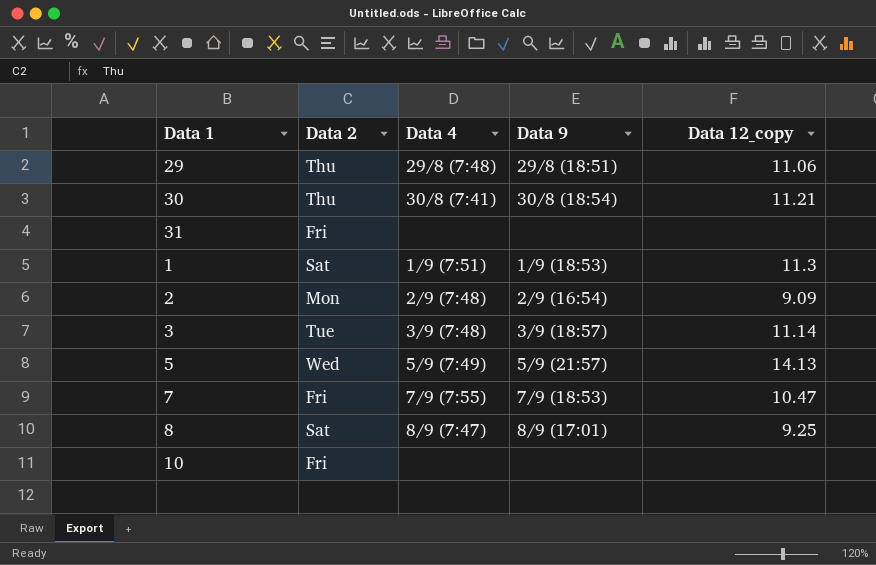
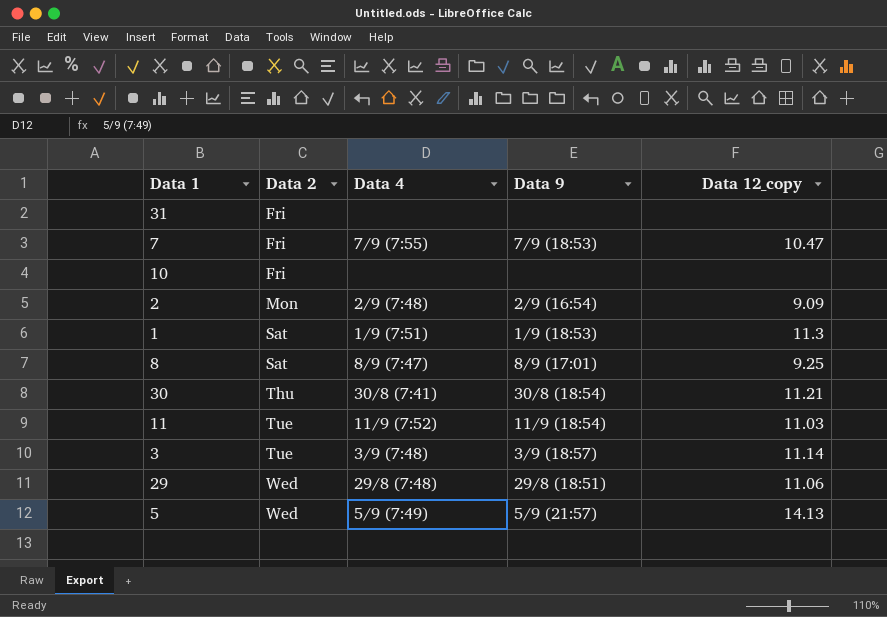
row order: none -> Data 2 ascending
row 11: none -> Tue | 11/9 (7:52) | 11/9 (18:54) | 11.03
29 | Data 2: Thu -> Wed

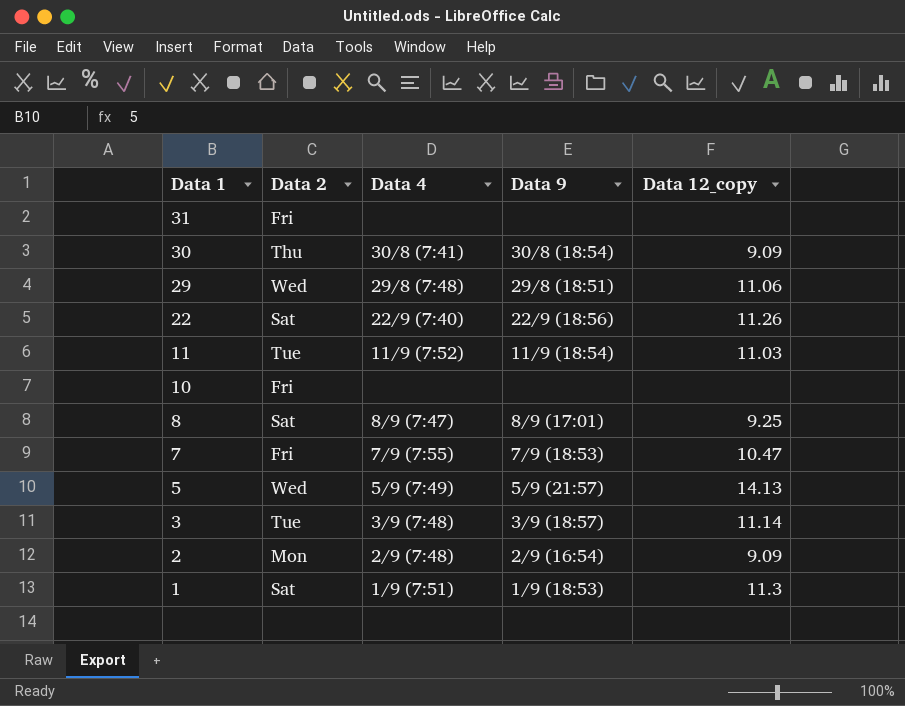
row order: Data 2 ascending -> Data 1 descending
30 | Data 12_copy: 11.21 -> 9.09
row 22: none -> Sat | 22/9 (7:40) | 22/9 (18:56) | 11.26

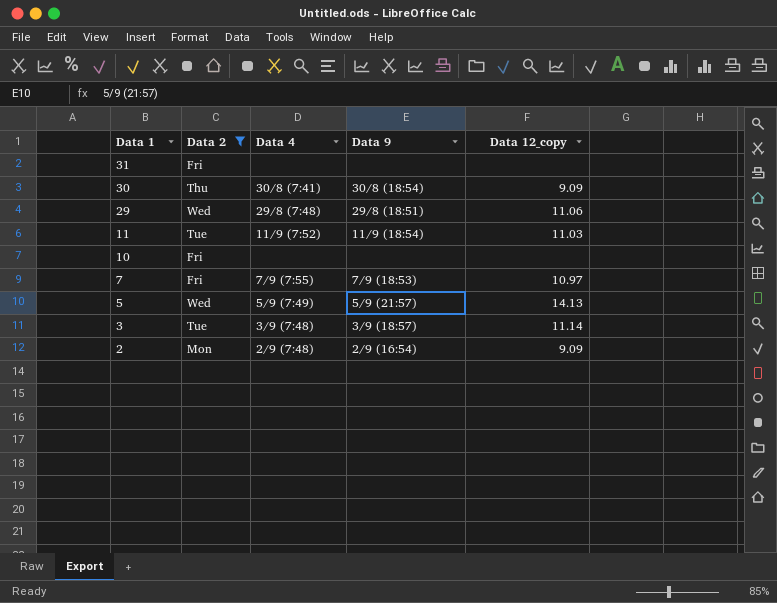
filter: none -> Data 2 != Sat
7 | Data 12_copy: 10.47 -> 10.97

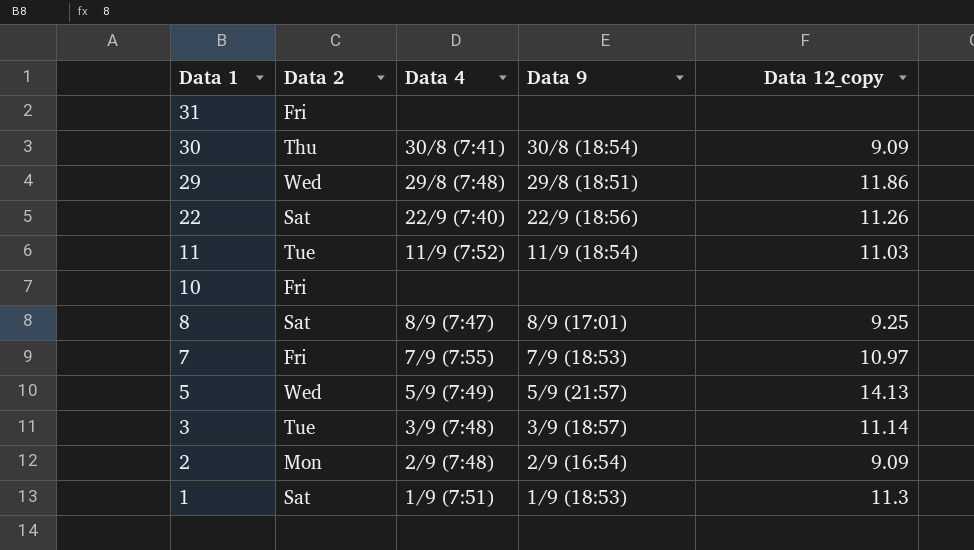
filter: Data 2 != Sat -> none
29 | Data 12_copy: 11.06 -> 11.86

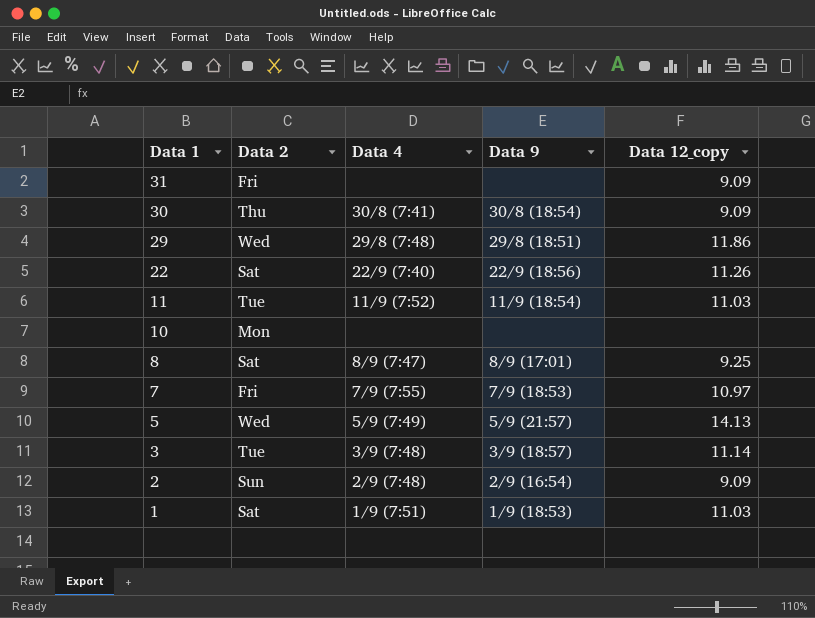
31 | Data 12_copy: none -> 9.09
10 | Data 2: Fri -> Mon
2 | Data 2: Mon -> Sun
1 | Data 12_copy: 11.3 -> 11.03

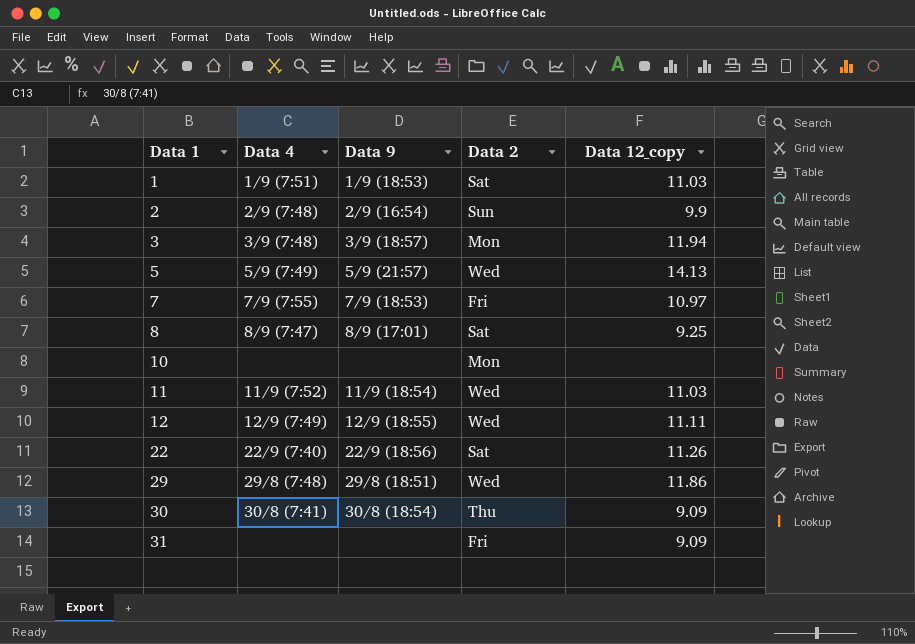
row order: Data 1 descending -> Data 1 ascending
column Data 2 | position: 2 -> 4
2 | Data 12_copy: 9.09 -> 9.9
3 | Data 2: Tue -> Mon
3 | Data 12_copy: 11.14 -> 11.94
11 | Data 2: Tue -> Wed
row 12: none -> 12/9 (7:49) | 12/9 (18:55) | Wed | 11.11

